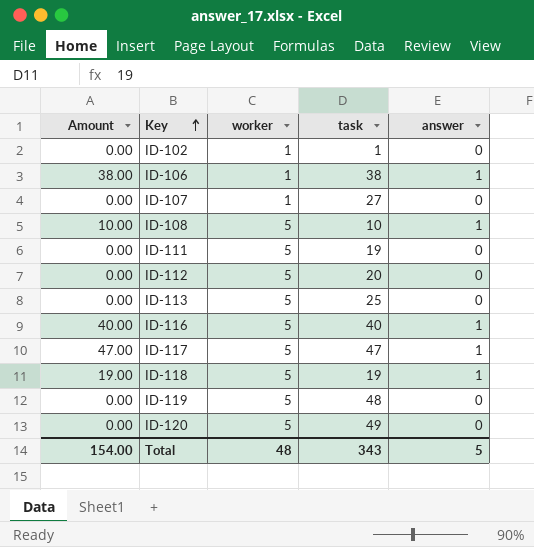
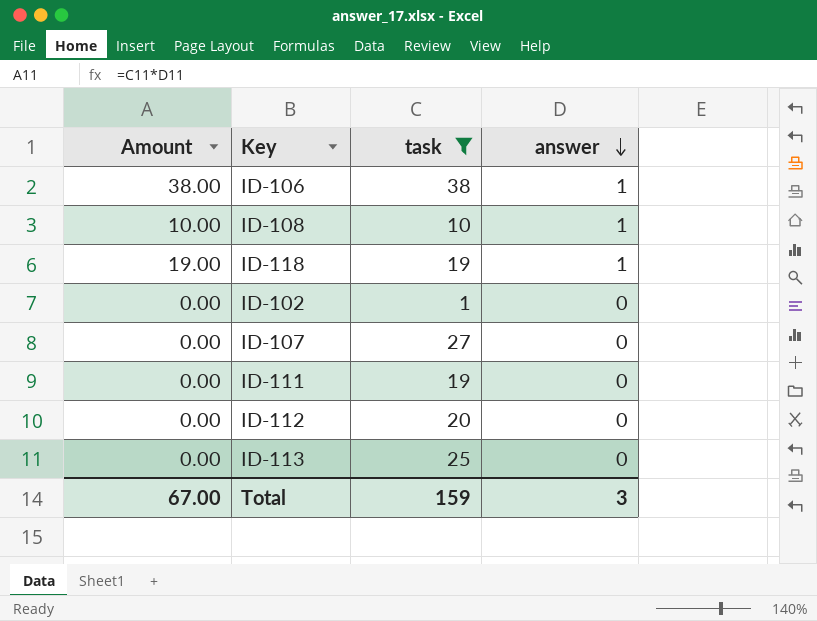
filter: none -> task <= 38
row order: Key ascending -> answer descending
column worker | position: 3 -> none
Total | Amount: 154.00 -> 67.00
Total | task: 343 -> 159
Total | answer: 5 -> 3

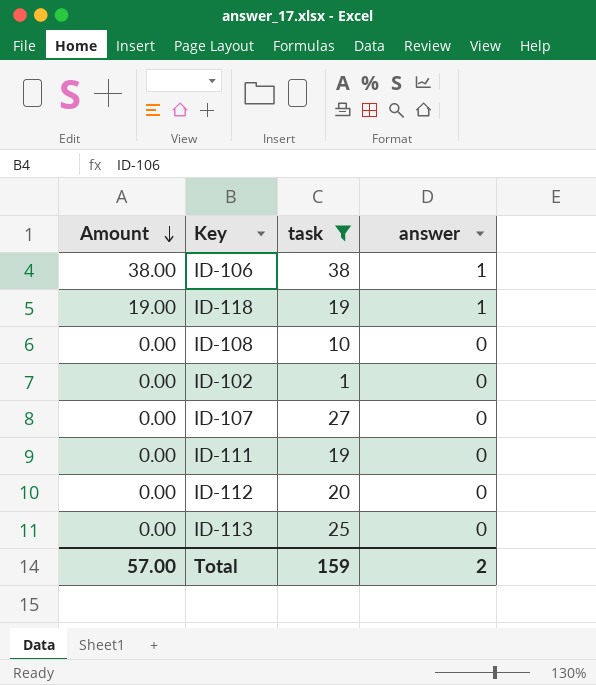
row order: answer descending -> Amount descending
ID-108 | Amount: 10.00 -> 0.00
ID-108 | answer: 1 -> 0
Total | Amount: 67.00 -> 57.00
Total | answer: 3 -> 2

